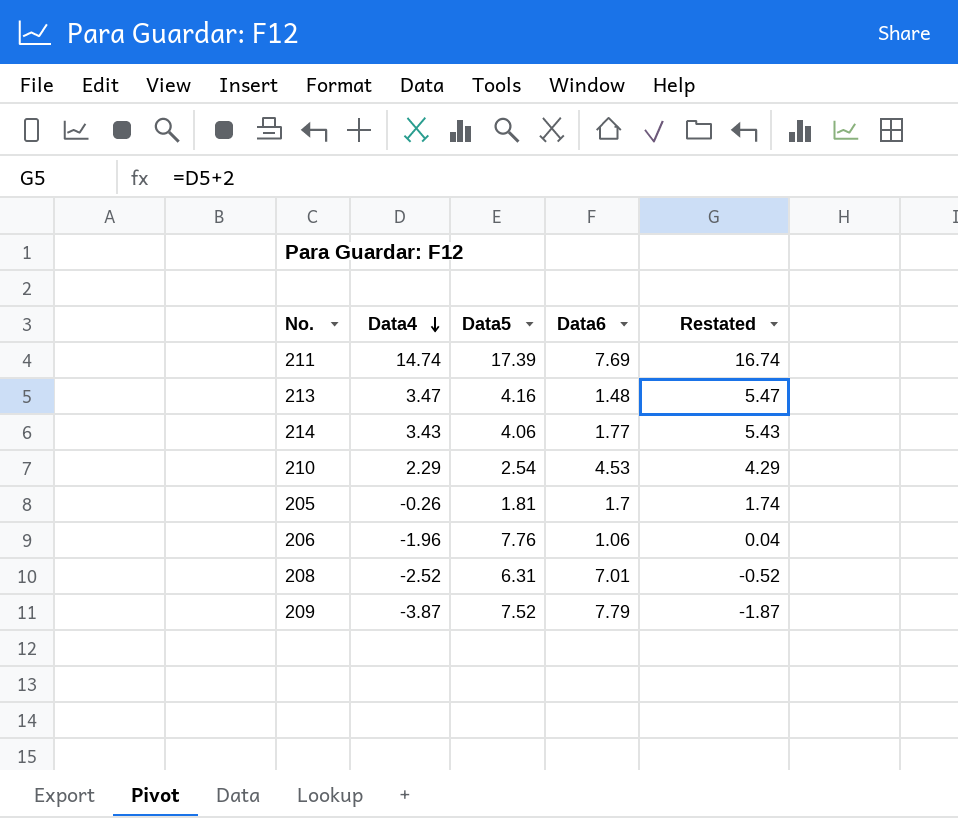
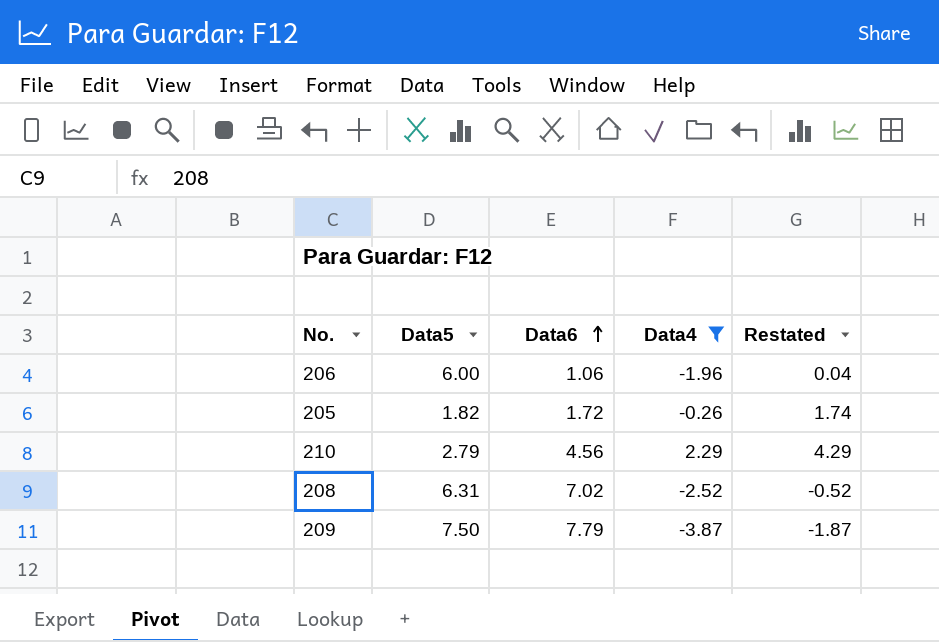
filter: none -> Data4 <= 2.29
row order: Data4 descending -> Data6 ascending
column Data4 | position: 2 -> 4
206 | Data5: 7.76 -> 6.00
205 | Data5: 1.81 -> 1.82
205 | Data6: 1.7 -> 1.72
210 | Data5: 2.54 -> 2.79
210 | Data6: 4.53 -> 4.56
208 | Data6: 7.01 -> 7.02
209 | Data5: 7.52 -> 7.50

